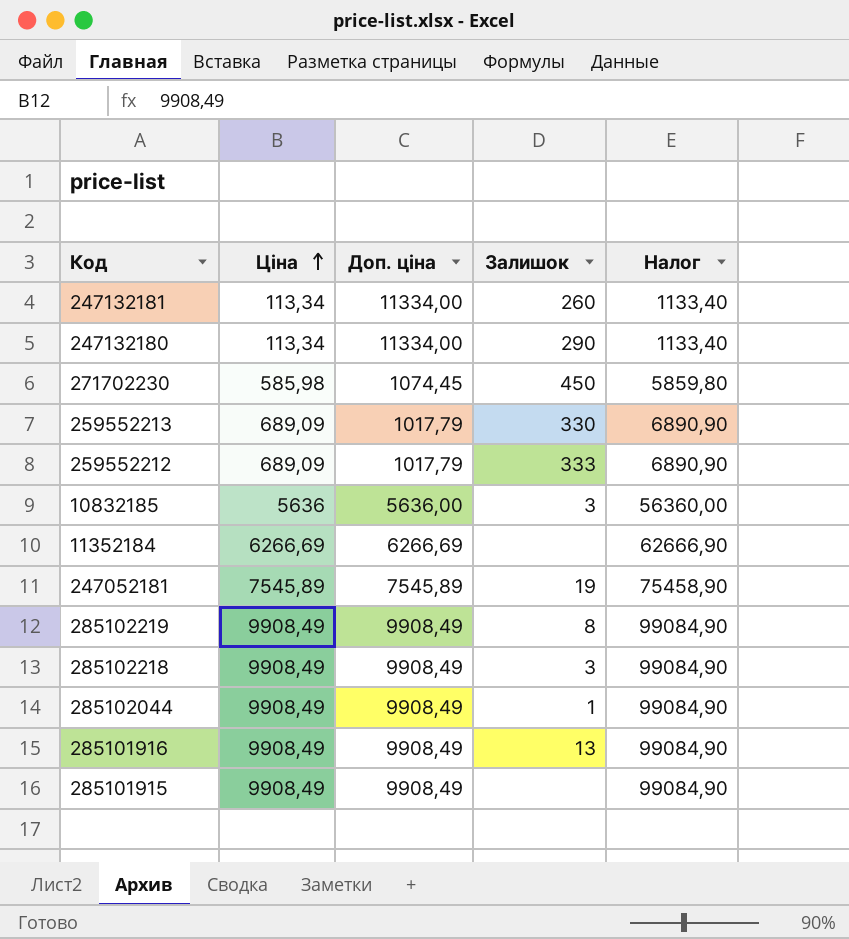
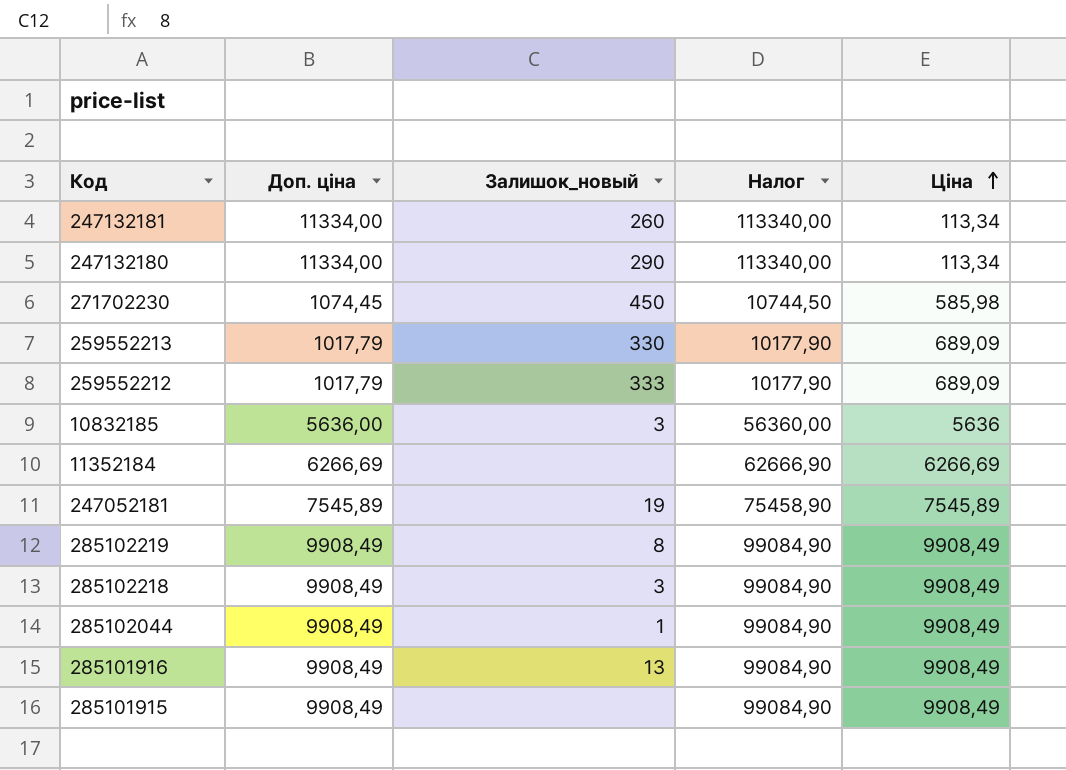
column name: Залишок -> Залишок_новый
column Налог | formula: [Ціна] * 10 -> [Доп. ціна] * 10
column Ціна | position: 2 -> 5

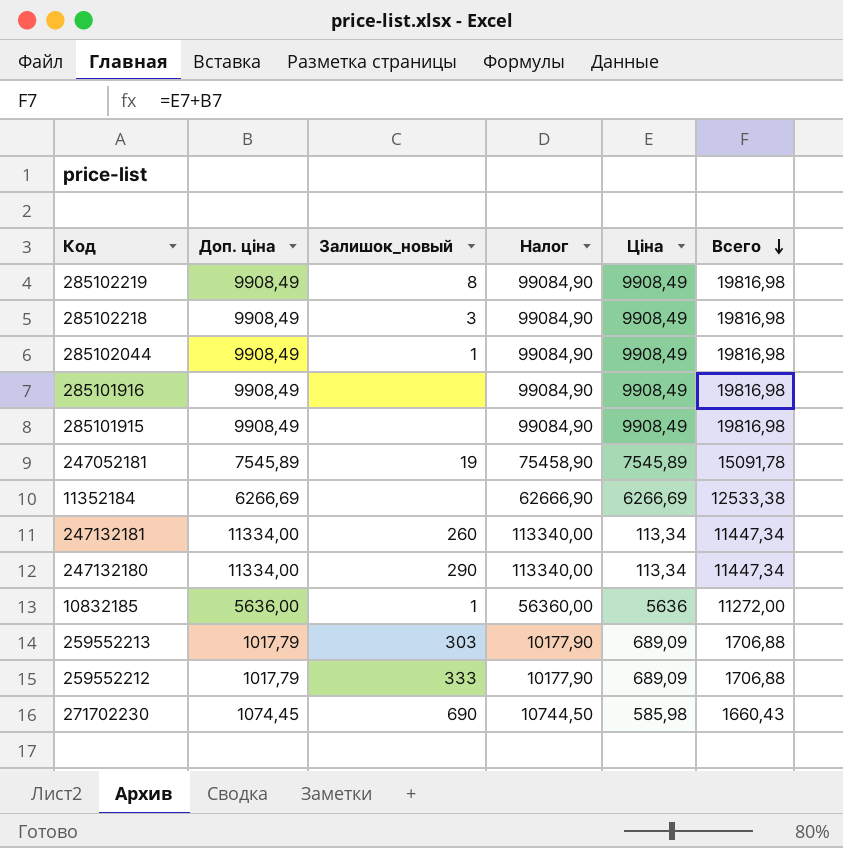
row order: Ціна ascending -> Всего descending
column Всего | formula: none -> [Доп. ціна] + [Ціна]
285101916 | Залишок_новый: 13 -> none
10832185 | Залишок_новый: 3 -> 1
259552213 | Залишок_новый: 330 -> 303
271702230 | Залишок_новый: 450 -> 690

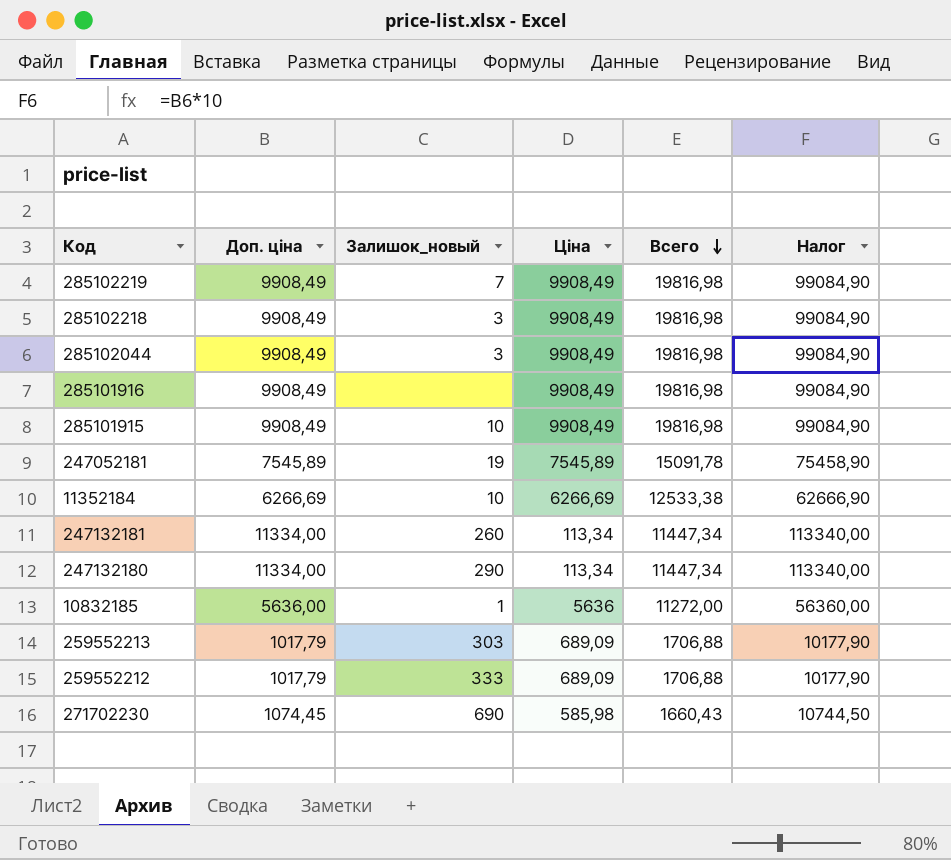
column Налог | position: 4 -> 6
285102219 | Залишок_новый: 8 -> 7
285102044 | Залишок_новый: 1 -> 3
285101915 | Залишок_новый: none -> 10
11352184 | Залишок_новый: none -> 10

